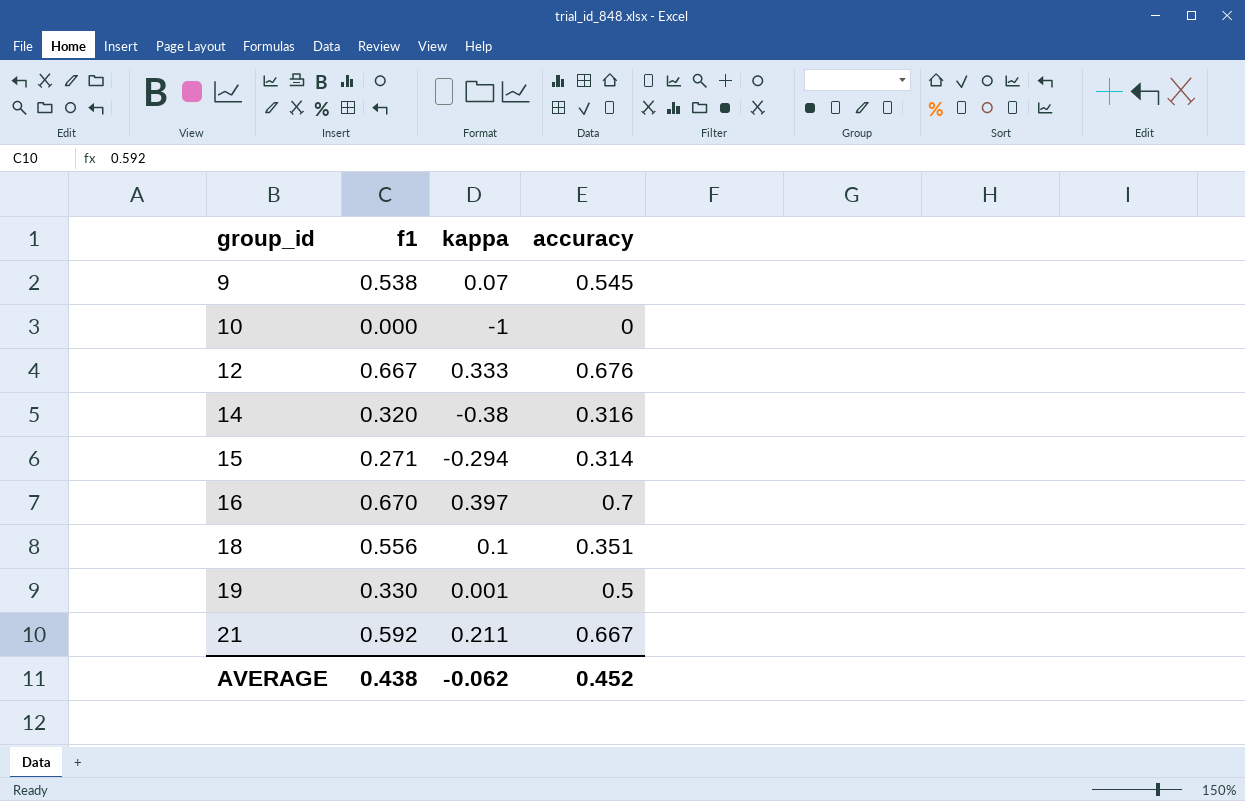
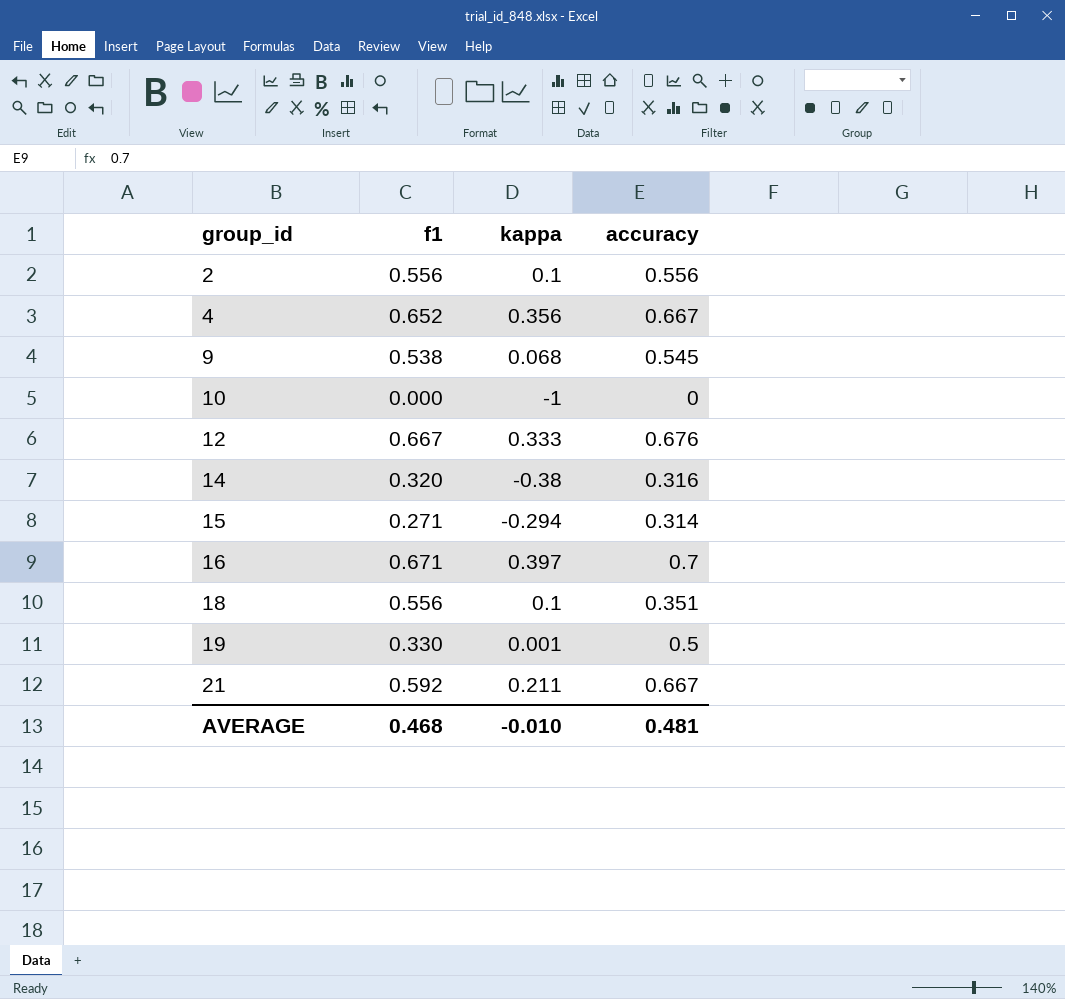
row 2: none -> 0.556 | 0.1 | 0.556
row 4: none -> 0.652 | 0.356 | 0.667
9 | kappa: 0.07 -> 0.068
16 | f1: 0.670 -> 0.671
AVERAGE | f1: 0.438 -> 0.468
AVERAGE | kappa: -0.062 -> -0.010
AVERAGE | accuracy: 0.452 -> 0.481

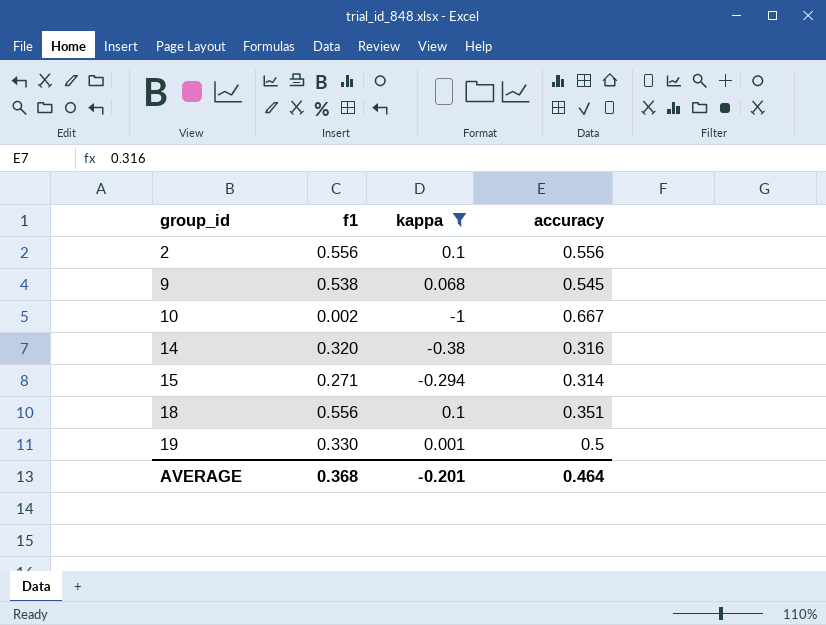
filter: none -> kappa <= 0.1
10 | f1: 0.000 -> 0.002
10 | accuracy: 0 -> 0.667
AVERAGE | f1: 0.468 -> 0.368
AVERAGE | kappa: -0.010 -> -0.201
AVERAGE | accuracy: 0.481 -> 0.464

